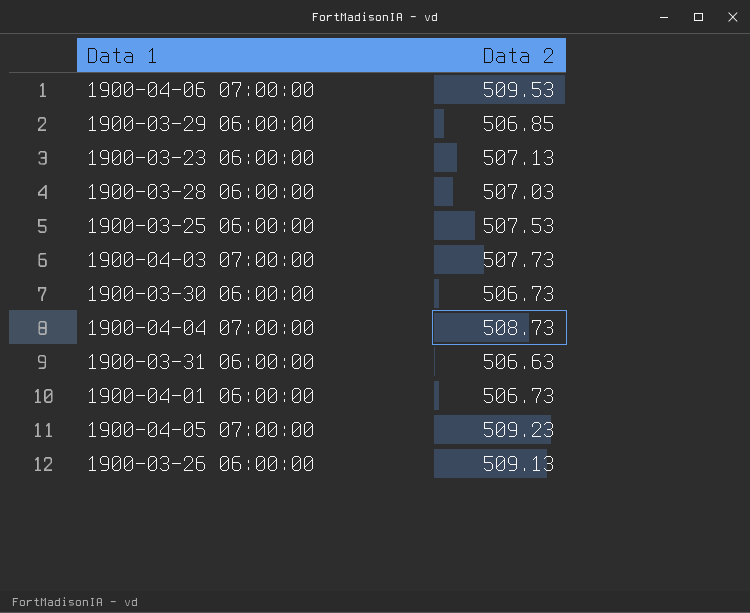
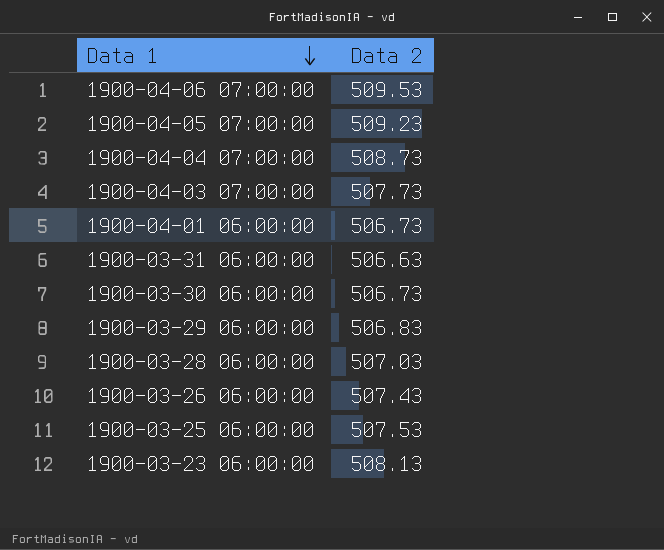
row order: none -> Data 1 descending
1900-03-29 06:00:00 | Data 2: 506.85 -> 506.83
1900-03-26 06:00:00 | Data 2: 509.13 -> 507.43
1900-03-23 06:00:00 | Data 2: 507.13 -> 508.13

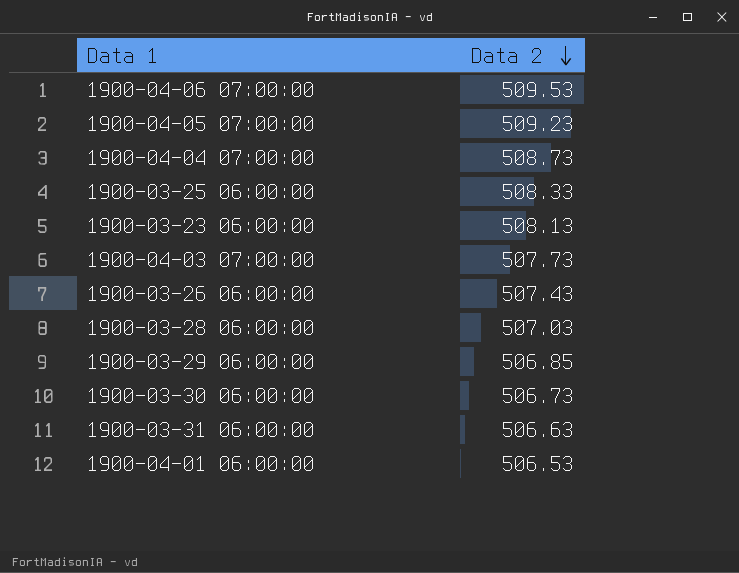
row order: Data 1 descending -> Data 2 descending
1900-03-25 06:00:00 | Data 2: 507.53 -> 508.33
1900-03-29 06:00:00 | Data 2: 506.83 -> 506.85
1900-04-01 06:00:00 | Data 2: 506.73 -> 506.53

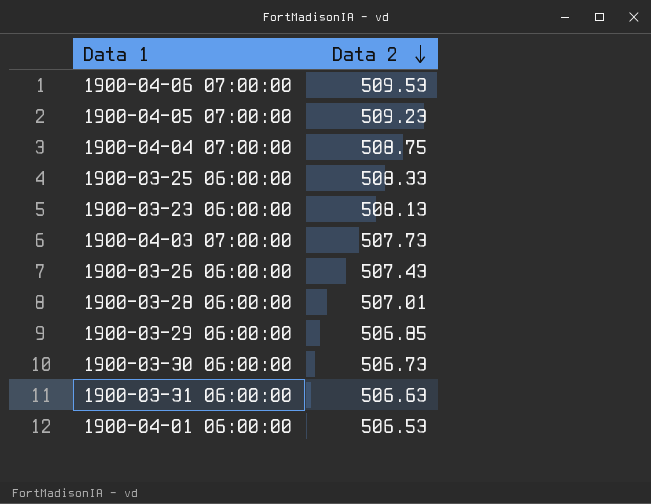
1900-04-04 07:00:00 | Data 2: 508.73 -> 508.75
1900-03-28 06:00:00 | Data 2: 507.03 -> 507.01

